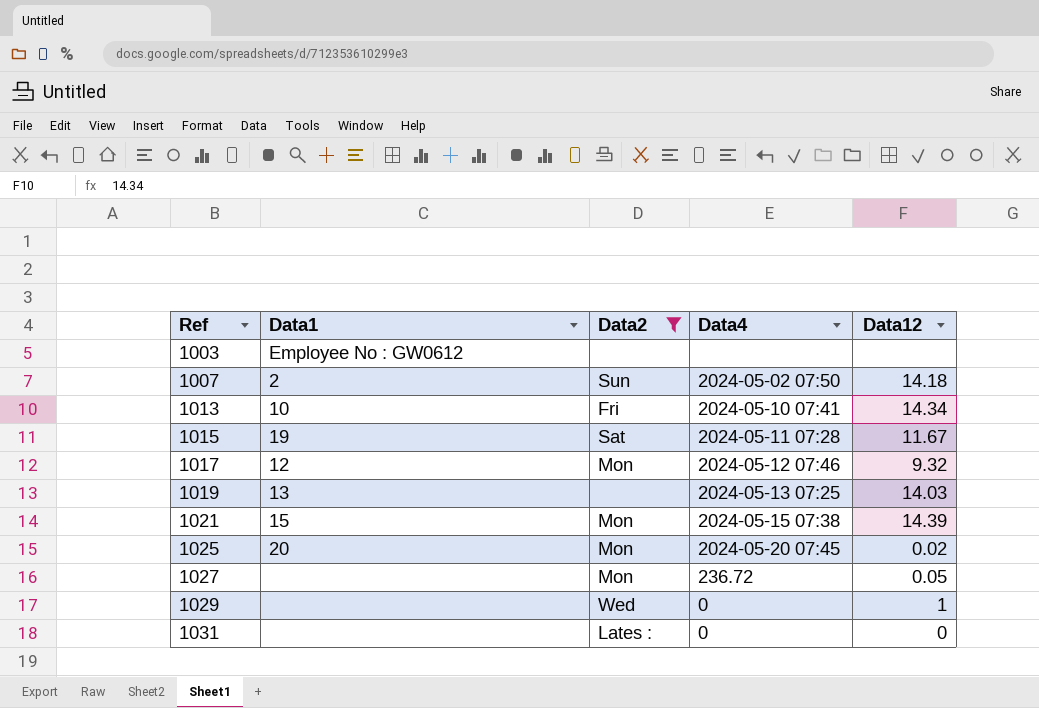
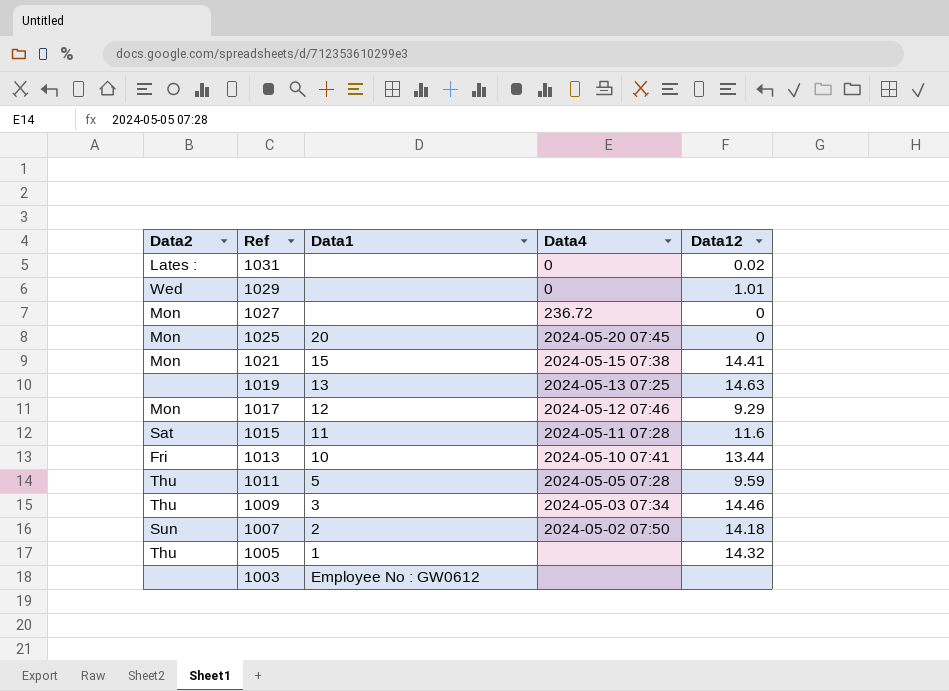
filter: Data2 != Thu -> none
row order: Ref ascending -> Ref descending
column Data2 | position: 3 -> 1
1031 | Data12: 0 -> 0.02
1029 | Data12: 1 -> 1.01
1027 | Data12: 0.05 -> 0
1025 | Data12: 0.02 -> 0
1021 | Data12: 14.39 -> 14.41
1019 | Data12: 14.03 -> 14.63
1017 | Data12: 9.32 -> 9.29
1015 | Data1: 19 -> 11
1015 | Data12: 11.67 -> 11.6
1013 | Data12: 14.34 -> 13.44

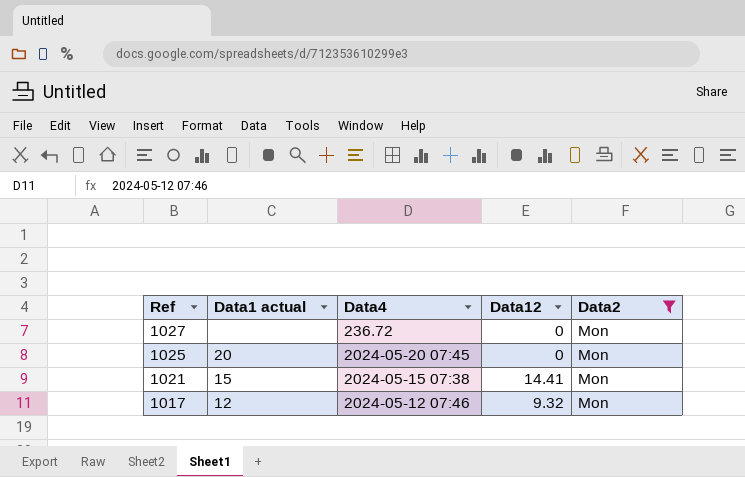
filter: none -> Data2 = Mon
column name: Data1 -> Data1 actual
column Data2 | position: 1 -> 5
1017 | Data12: 9.29 -> 9.32

